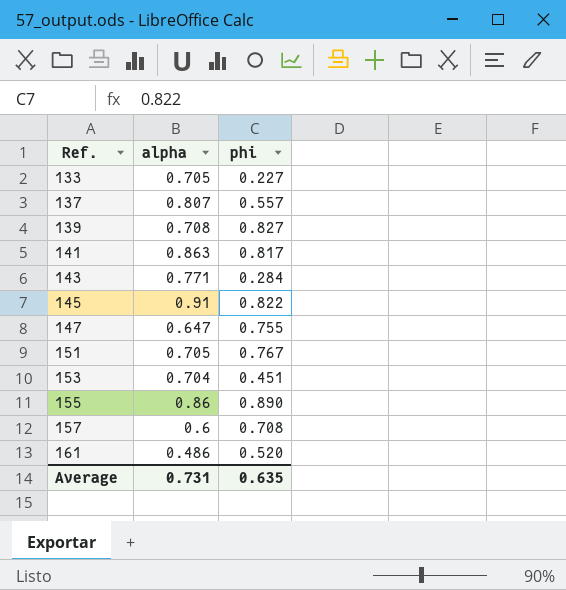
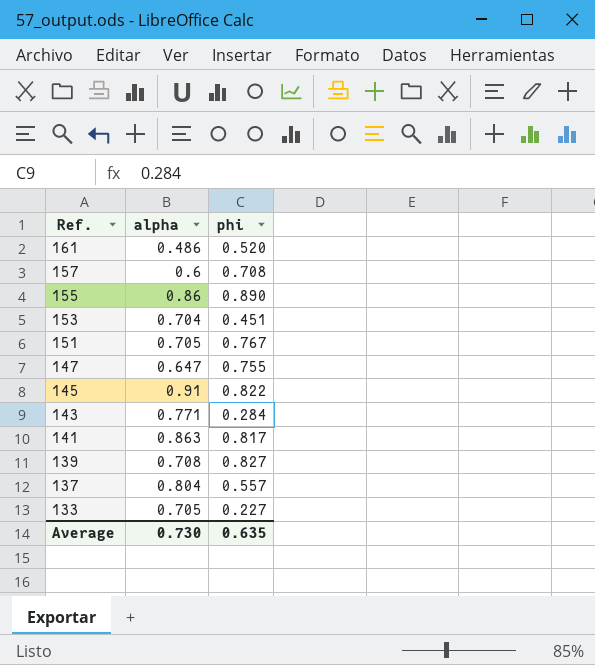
row order: Ref. ascending -> Ref. descending
137 | alpha: 0.807 -> 0.804
Average | alpha: 0.731 -> 0.730

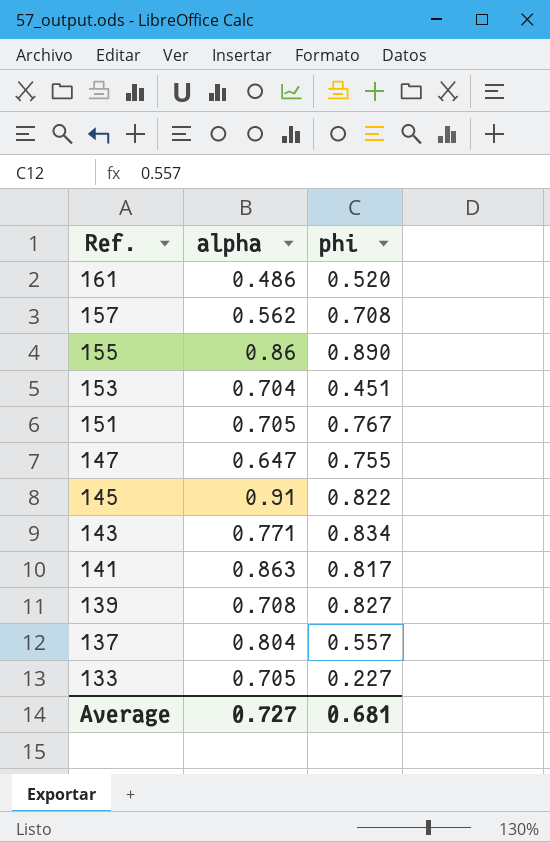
157 | alpha: 0.6 -> 0.562
143 | phi: 0.284 -> 0.834
Average | alpha: 0.730 -> 0.727
Average | phi: 0.635 -> 0.681

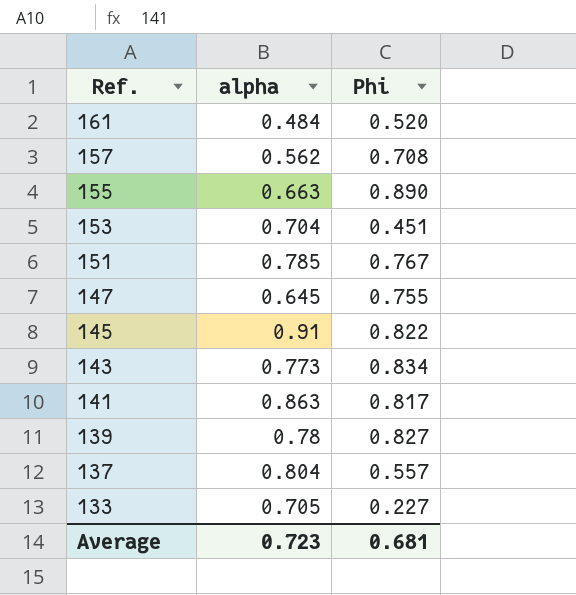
column name: phi -> Phi
161 | alpha: 0.486 -> 0.484
155 | alpha: 0.86 -> 0.663
151 | alpha: 0.705 -> 0.785
147 | alpha: 0.647 -> 0.645
143 | alpha: 0.771 -> 0.773
139 | alpha: 0.708 -> 0.78
Average | alpha: 0.727 -> 0.723

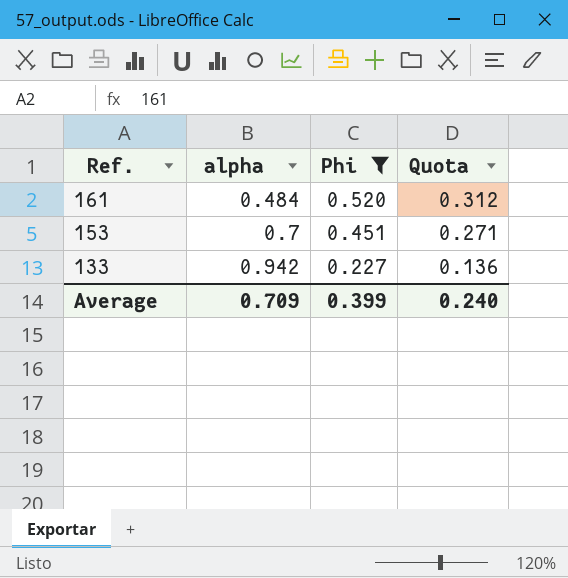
filter: none -> Phi <= 0.520
column Quota | formula: none -> [Phi] * 0.6
153 | alpha: 0.704 -> 0.7
133 | alpha: 0.705 -> 0.942
Average | alpha: 0.723 -> 0.709
Average | Phi: 0.681 -> 0.399

